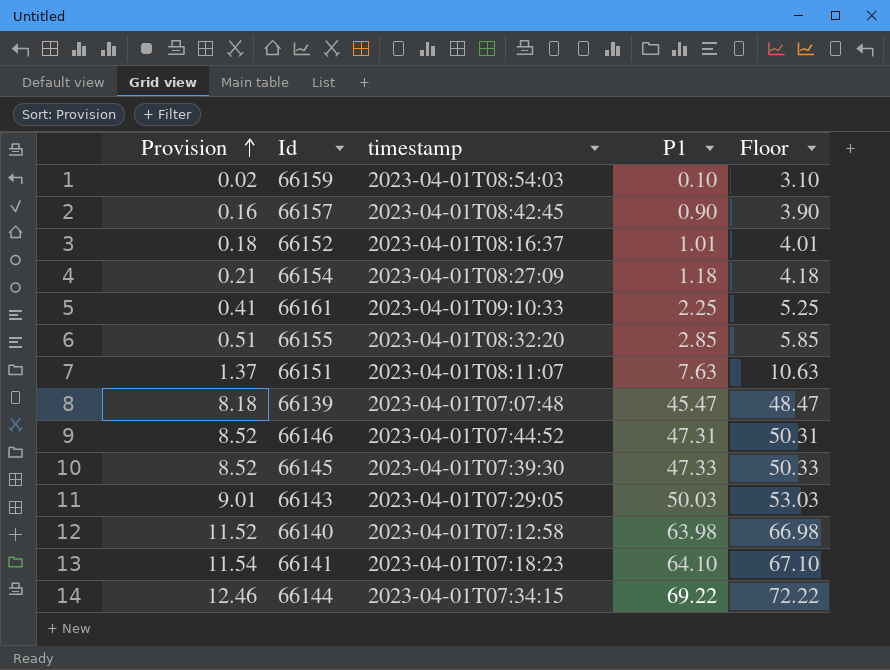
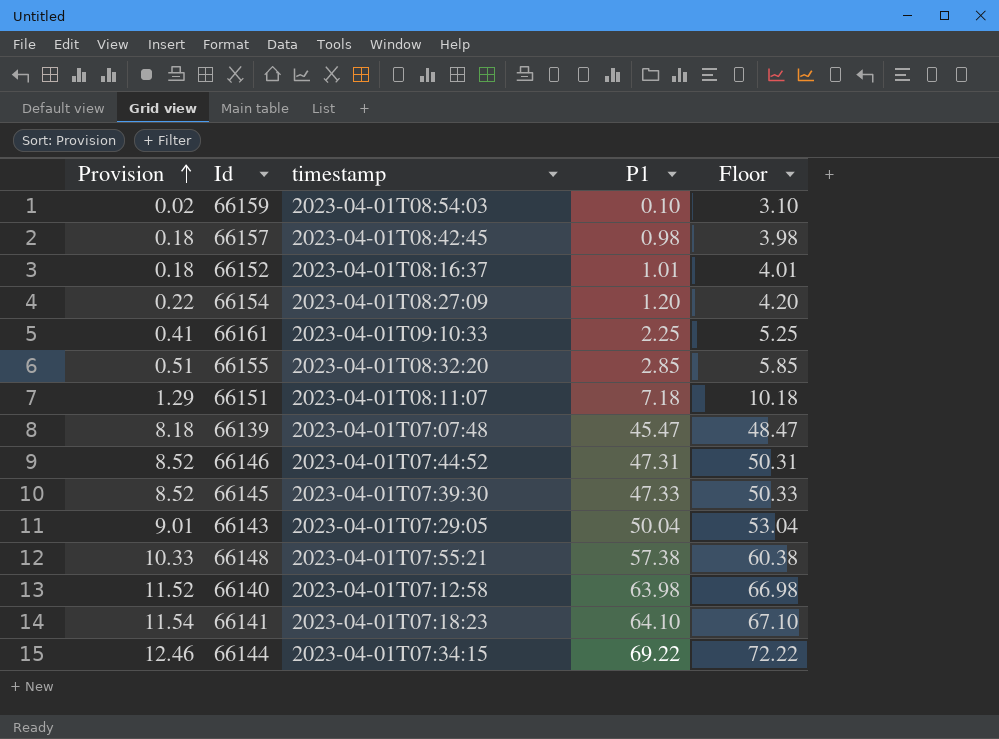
66157 | Provision: 0.16 -> 0.18
66157 | P1: 0.90 -> 0.98
66157 | Floor: 3.90 -> 3.98
66154 | Provision: 0.21 -> 0.22
66154 | P1: 1.18 -> 1.20
66154 | Floor: 4.18 -> 4.20
66151 | Provision: 1.37 -> 1.29
66151 | P1: 7.63 -> 7.18
66151 | Floor: 10.63 -> 10.18
66143 | P1: 50.03 -> 50.04
66143 | Floor: 53.03 -> 53.04
row 66148: none -> 10.33 | 2023-04-01T07:55:21 | 57.38 | 60.38

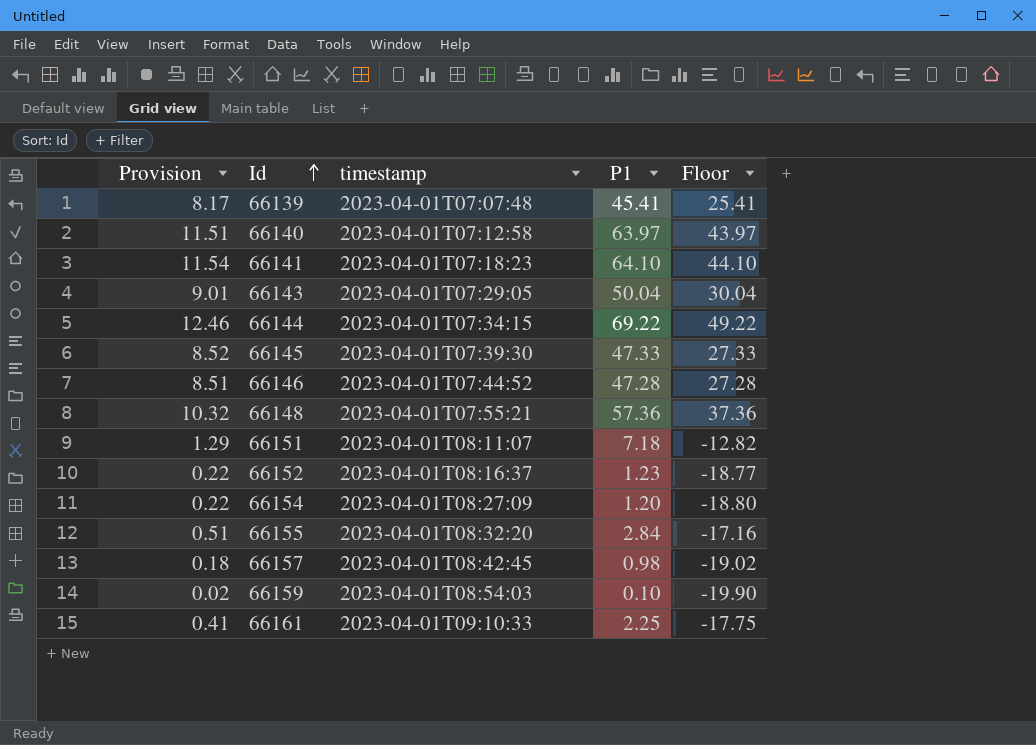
row order: Provision ascending -> Id ascending
column Floor | formula: [P1] + 3 -> [P1] - 20
66139 | Provision: 8.18 -> 8.17
66139 | P1: 45.47 -> 45.41
66140 | Provision: 11.52 -> 11.51
66140 | P1: 63.98 -> 63.97
66146 | Provision: 8.52 -> 8.51
66146 | P1: 47.31 -> 47.28
66148 | Provision: 10.33 -> 10.32
66148 | P1: 57.38 -> 57.36
66152 | Provision: 0.18 -> 0.22
66152 | P1: 1.01 -> 1.23
66155 | P1: 2.85 -> 2.84

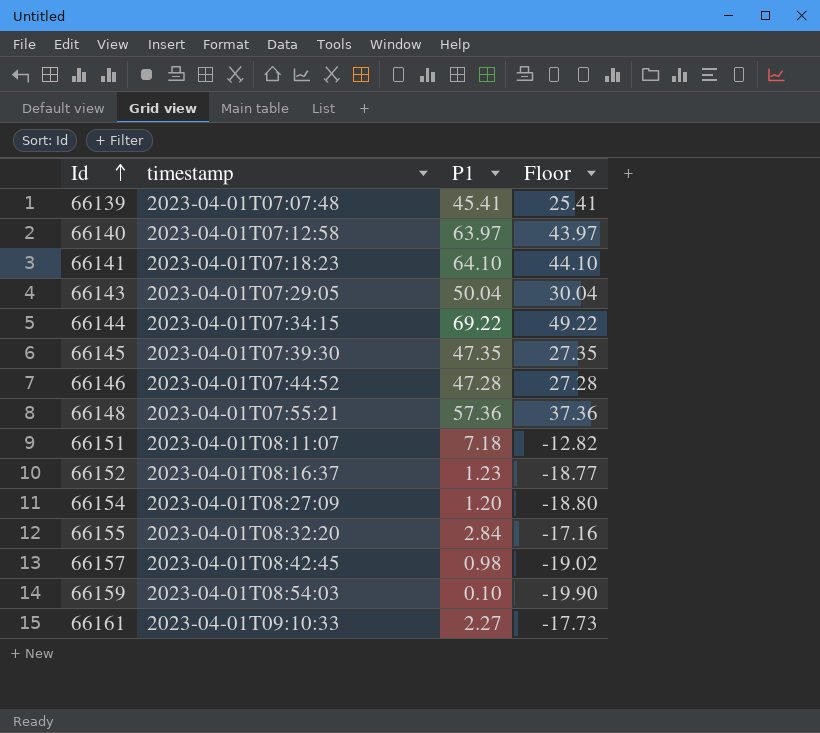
column Provision | formula: [P1] * 0.18 -> none
66145 | P1: 47.33 -> 47.35
66145 | Floor: 27.33 -> 27.35
66161 | P1: 2.25 -> 2.27
66161 | Floor: -17.75 -> -17.73

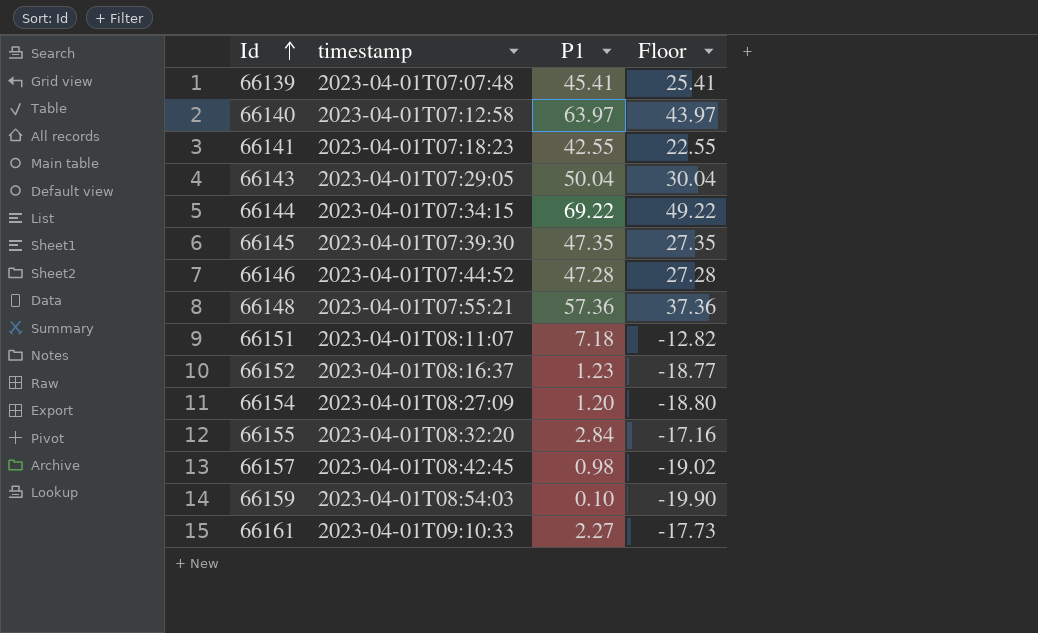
66141 | P1: 64.10 -> 42.55
66141 | Floor: 44.10 -> 22.55

